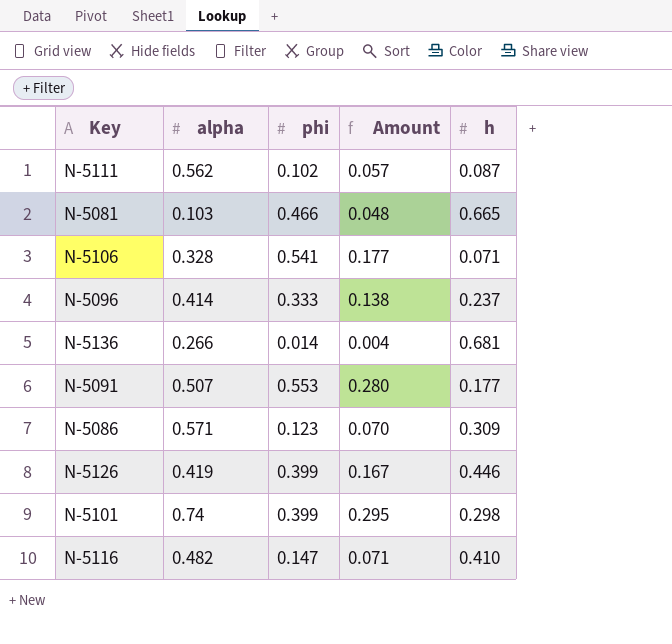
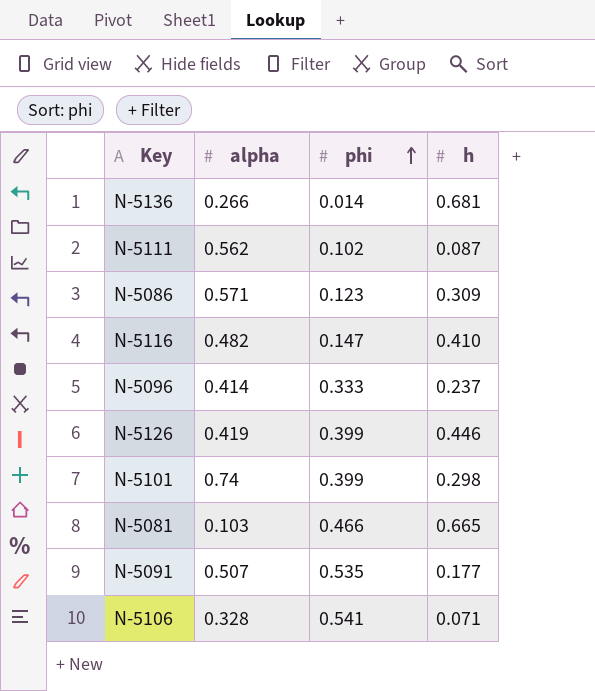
row order: none -> phi ascending
column Amount | formula: [alpha] * [phi] -> none
N-5091 | phi: 0.553 -> 0.535

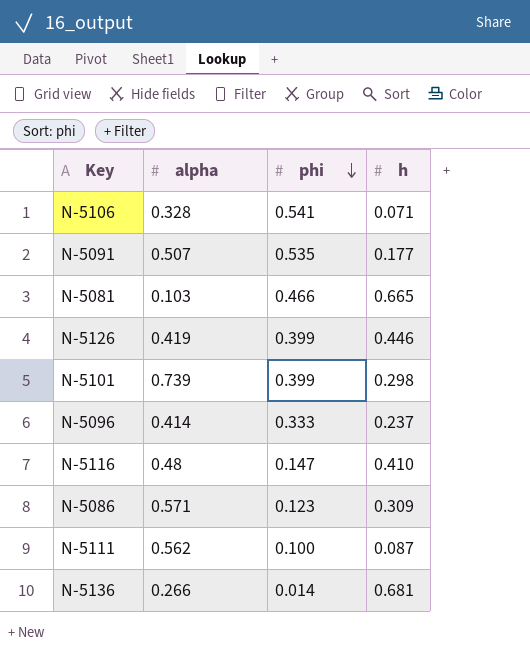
row order: phi ascending -> phi descending
N-5101 | alpha: 0.74 -> 0.739
N-5116 | alpha: 0.482 -> 0.48
N-5111 | phi: 0.102 -> 0.100

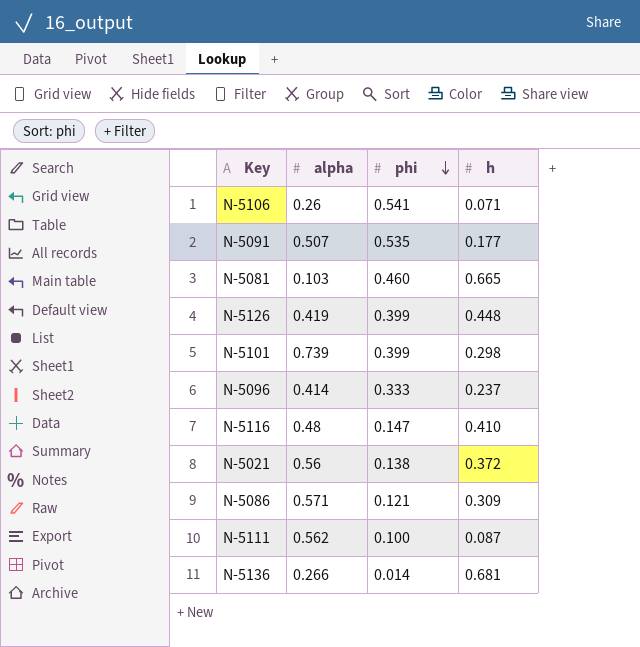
N-5106 | alpha: 0.328 -> 0.26
N-5081 | phi: 0.466 -> 0.460
N-5126 | h: 0.446 -> 0.448
row N-5021: none -> 0.56 | 0.138 | 0.372
N-5086 | phi: 0.123 -> 0.121

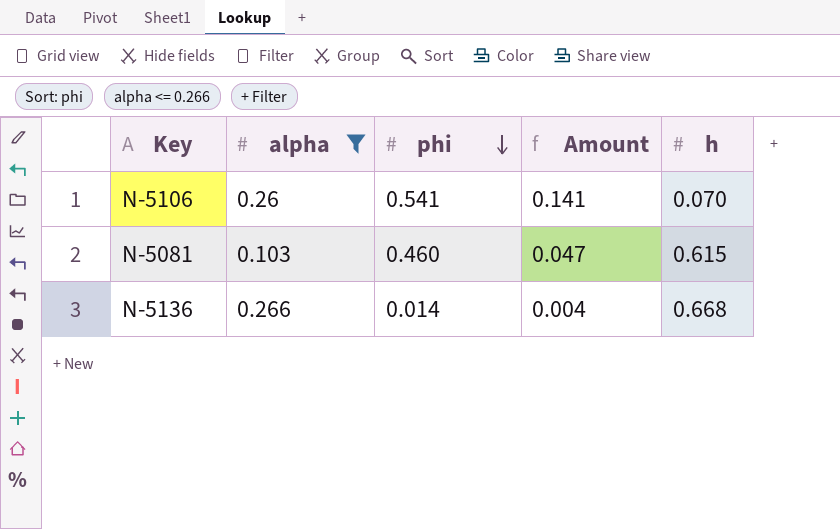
filter: none -> alpha <= 0.266
column Amount | formula: none -> [alpha] * [phi]
N-5106 | h: 0.071 -> 0.070
N-5081 | h: 0.665 -> 0.615
N-5136 | h: 0.681 -> 0.668

